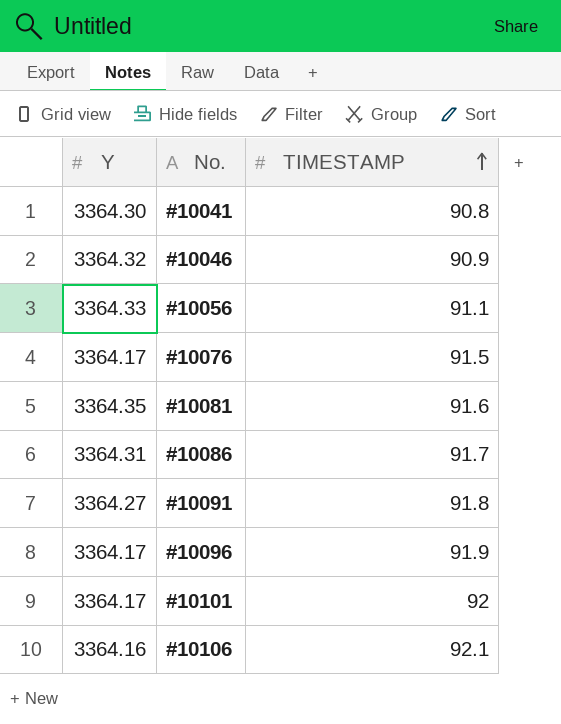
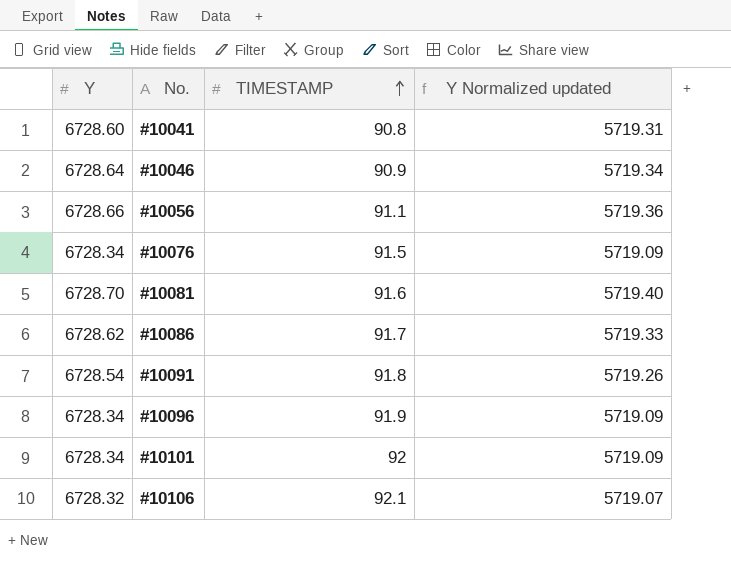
column Y Normalized updated | formula: none -> [Y] * 0.85
#10041 | Y: 3364.30 -> 6728.60
#10046 | Y: 3364.32 -> 6728.64
#10056 | Y: 3364.33 -> 6728.66
#10076 | Y: 3364.17 -> 6728.34
#10081 | Y: 3364.35 -> 6728.70
#10086 | Y: 3364.31 -> 6728.62
#10091 | Y: 3364.27 -> 6728.54
#10096 | Y: 3364.17 -> 6728.34
#10101 | Y: 3364.17 -> 6728.34
#10106 | Y: 3364.16 -> 6728.32

